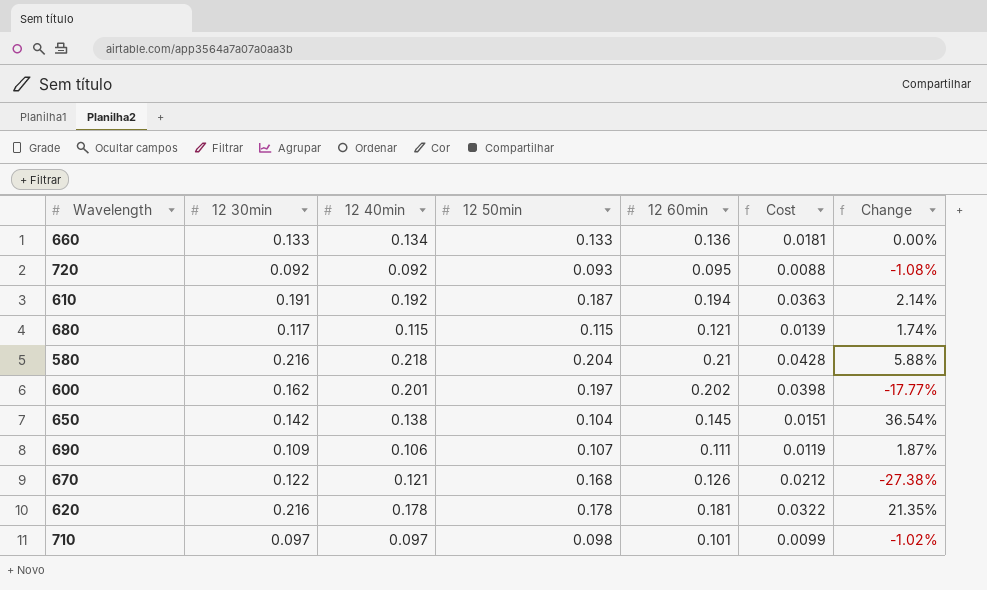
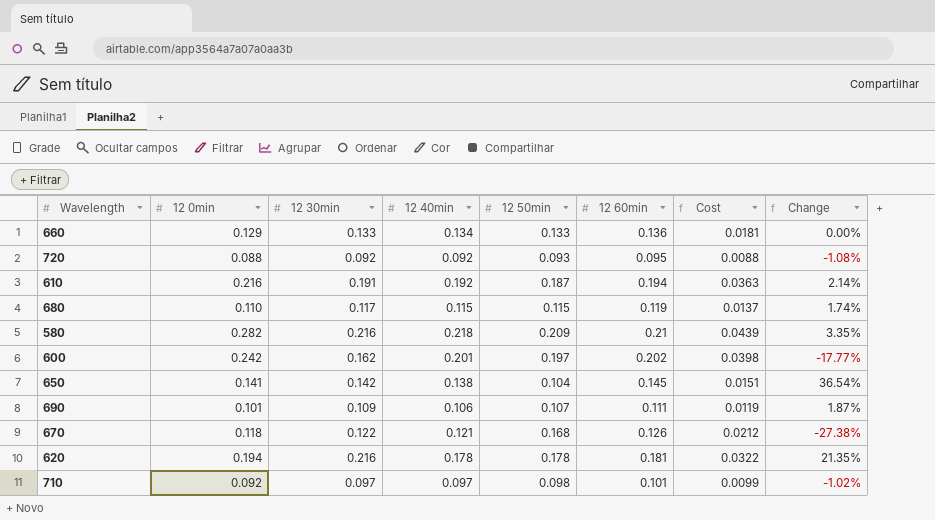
column 12 0min | position: none -> 2
680 | 12 60min: 0.121 -> 0.119
680 | Cost: 0.0139 -> 0.0137
580 | 12 50min: 0.204 -> 0.209
580 | Cost: 0.0428 -> 0.0439
580 | Change: 5.88% -> 3.35%

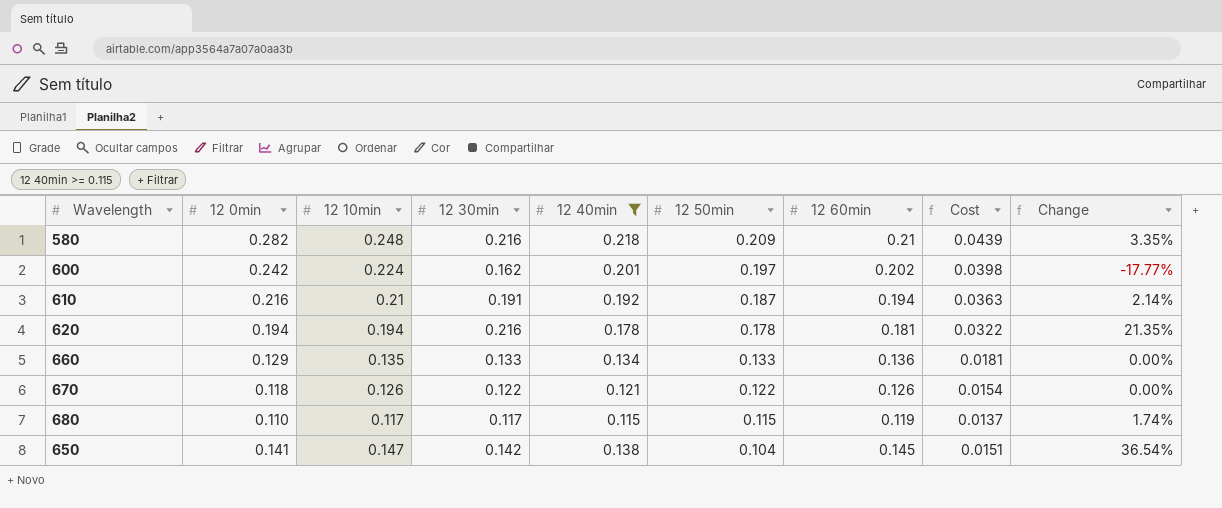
filter: none -> 12 40min >= 0.115
row order: none -> 12 50min descending
column 12 10min | position: none -> 3
670 | 12 50min: 0.168 -> 0.122
670 | Cost: 0.0212 -> 0.0154
670 | Change: -27.38% -> 0.00%

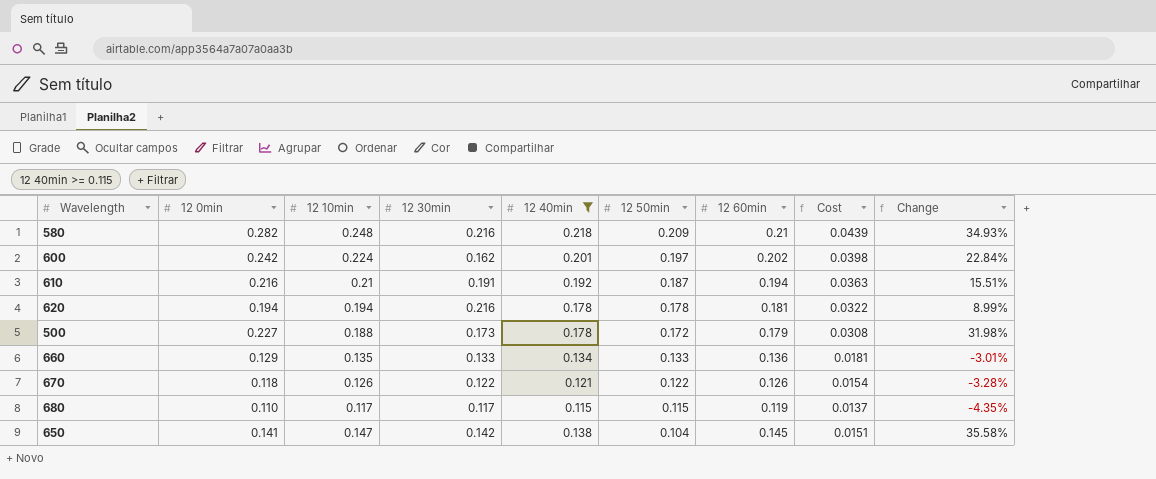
column Change | formula: ([12 30min] - [12 50min]) / [12 50min] -> ([12 0min] - [12 50min]) / [12 50min]
row 500: none -> 0.227 | 0.188 | 0.173 | 0.178 | 0.172 | 0.179 | 0.0308 | 31.98%

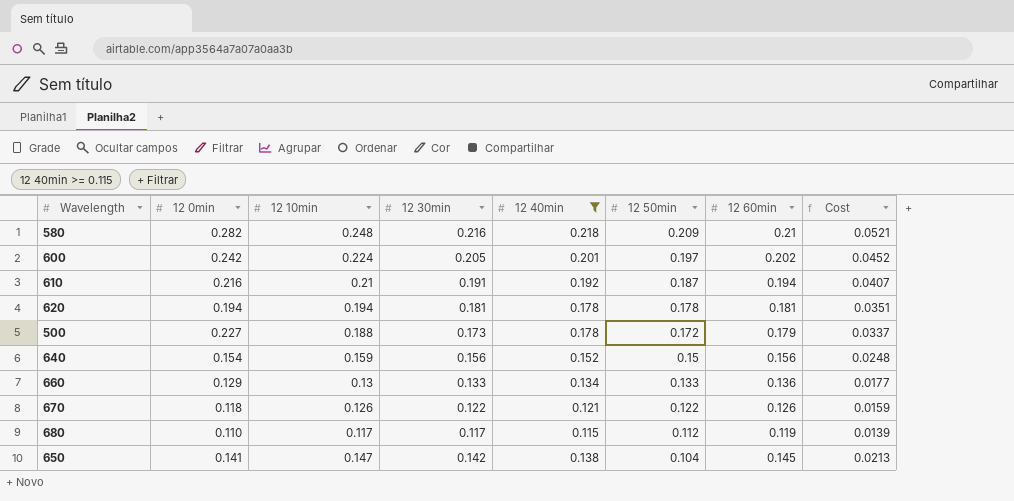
column Change | formula: ([12 0min] - [12 50min]) / [12 50min] -> none
column Cost | formula: [12 50min] * [12 60min] -> [12 10min] * [12 60min]
600 | 12 30min: 0.162 -> 0.205
620 | 12 30min: 0.216 -> 0.181
row 640: none -> 0.154 | 0.159 | 0.156 | 0.152 | 0.15 | 0.156 | 0.0248
660 | 12 10min: 0.135 -> 0.13
680 | 12 50min: 0.115 -> 0.112

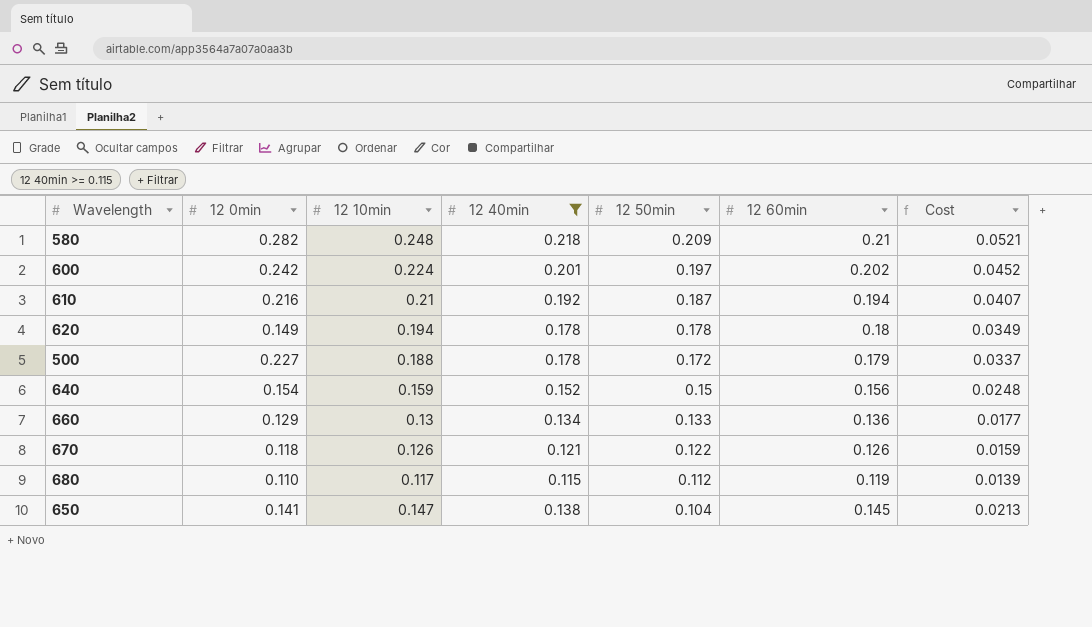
column 12 30min | position: 4 -> none
620 | 12 0min: 0.194 -> 0.149
620 | 12 60min: 0.181 -> 0.18
620 | Cost: 0.0351 -> 0.0349

